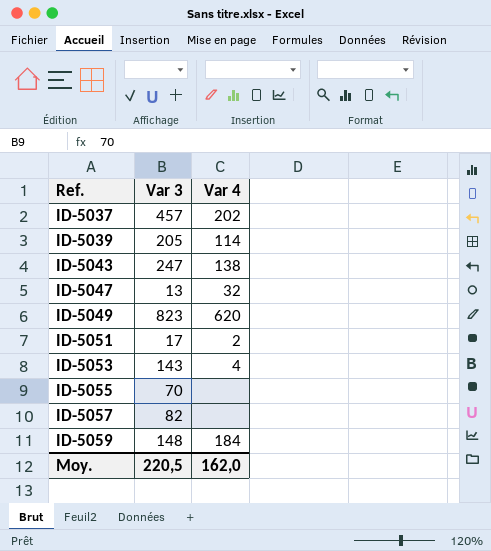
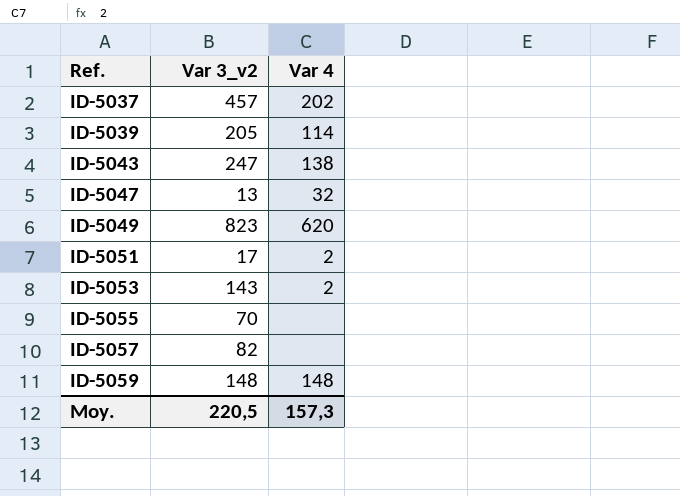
column name: Var 3 -> Var 3_v2
ID-5053 | Var 4: 4 -> 2
ID-5059 | Var 4: 184 -> 148
Moy. | Var 4: 162,0 -> 157,3

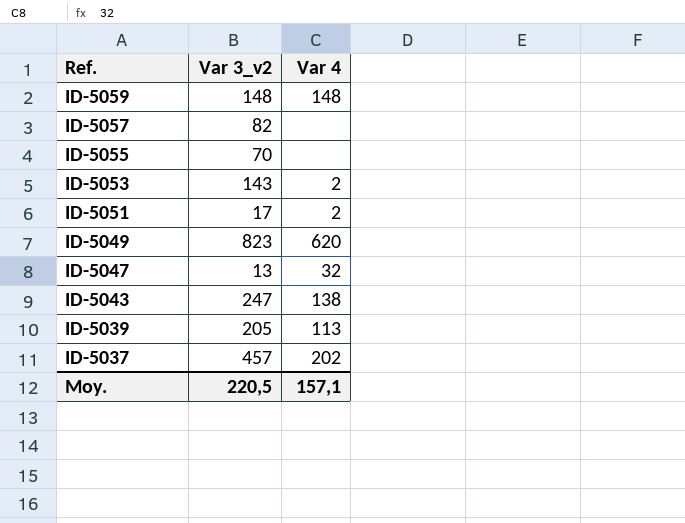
row order: Ref. ascending -> Ref. descending
ID-5039 | Var 4: 114 -> 113
Moy. | Var 4: 157,3 -> 157,1

